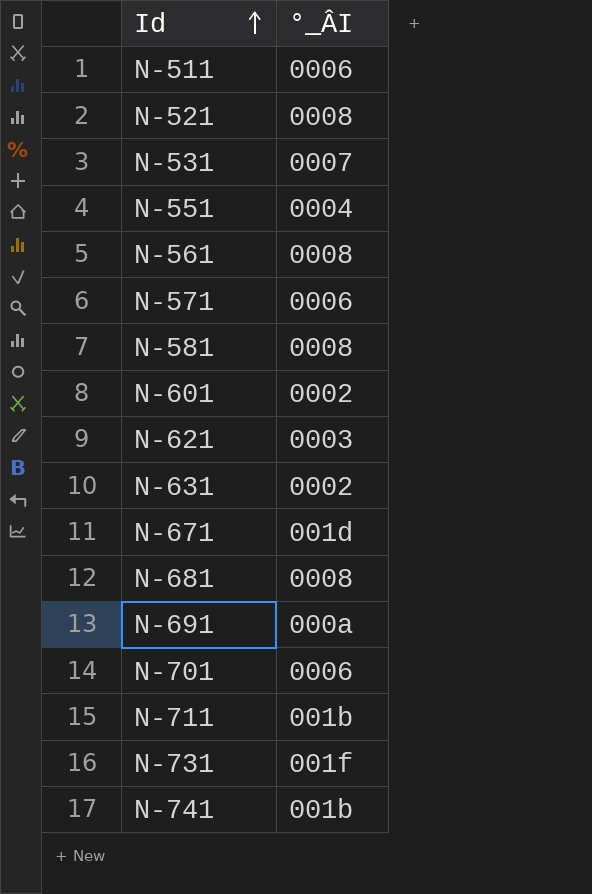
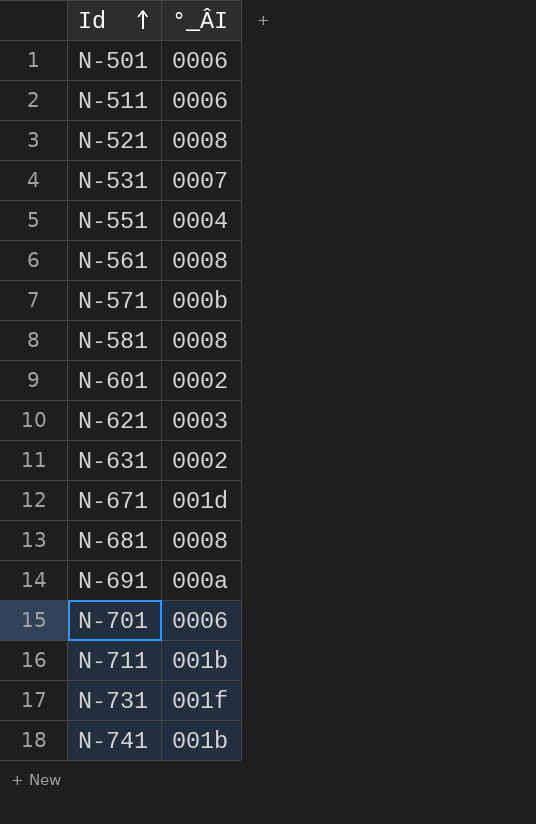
row N-501: none -> 0006
N-571 | °_ÂI: 0006 -> 000b

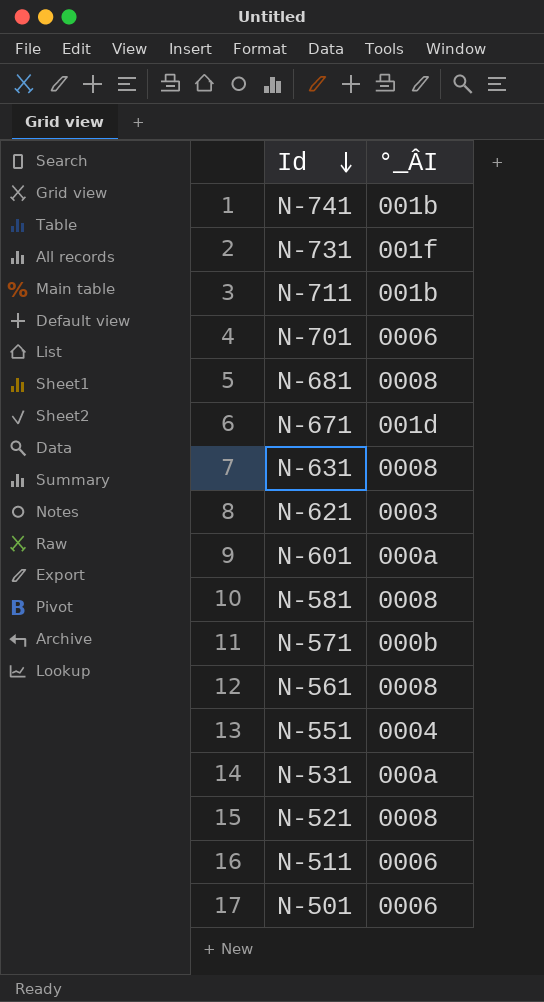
row order: Id ascending -> Id descending
row N-691: 000a -> none
N-631 | °_ÂI: 0002 -> 0008
N-601 | °_ÂI: 0002 -> 000a
N-531 | °_ÂI: 0007 -> 000a

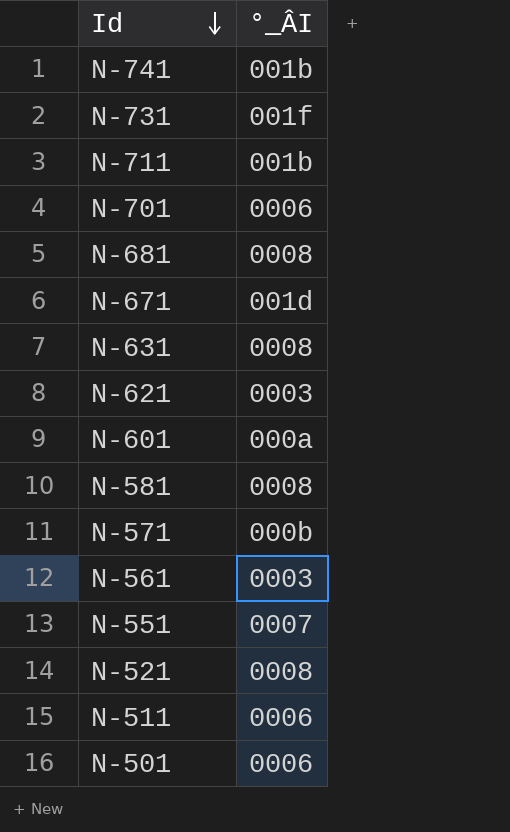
row N-531: 000a -> none
N-561 | °_ÂI: 0008 -> 0003
N-551 | °_ÂI: 0004 -> 0007

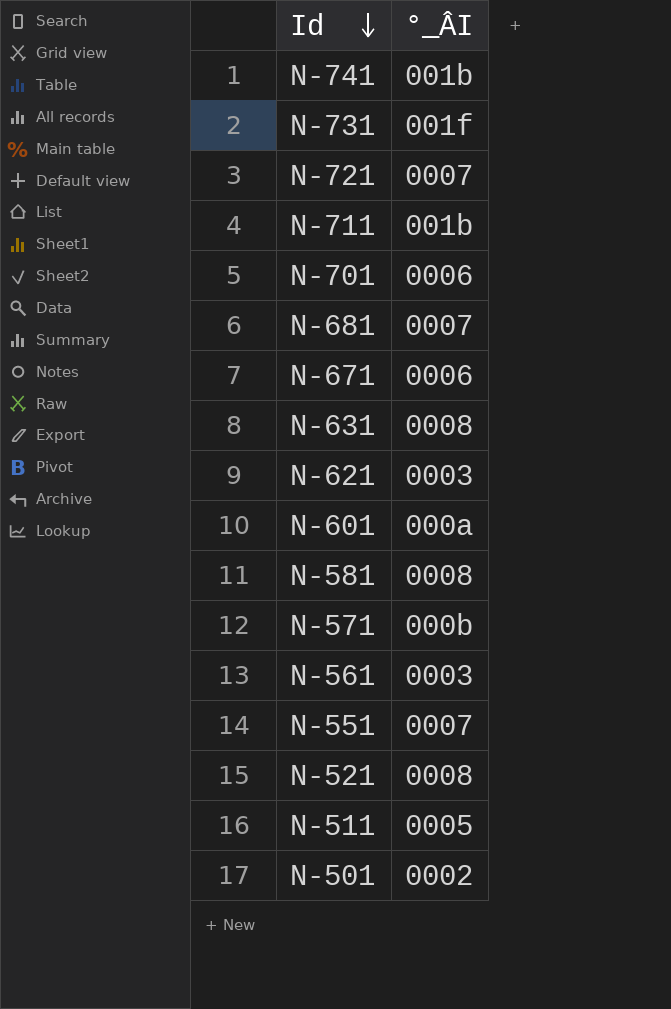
row N-721: none -> 0007
N-681 | °_ÂI: 0008 -> 0007
N-671 | °_ÂI: 001d -> 0006
N-511 | °_ÂI: 0006 -> 0005
N-501 | °_ÂI: 0006 -> 0002

